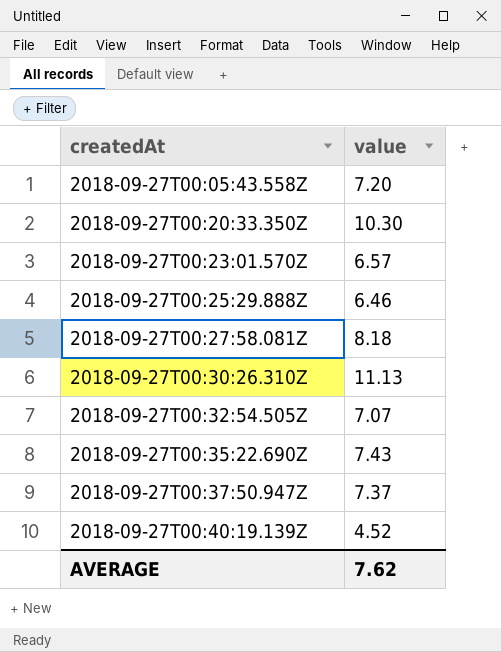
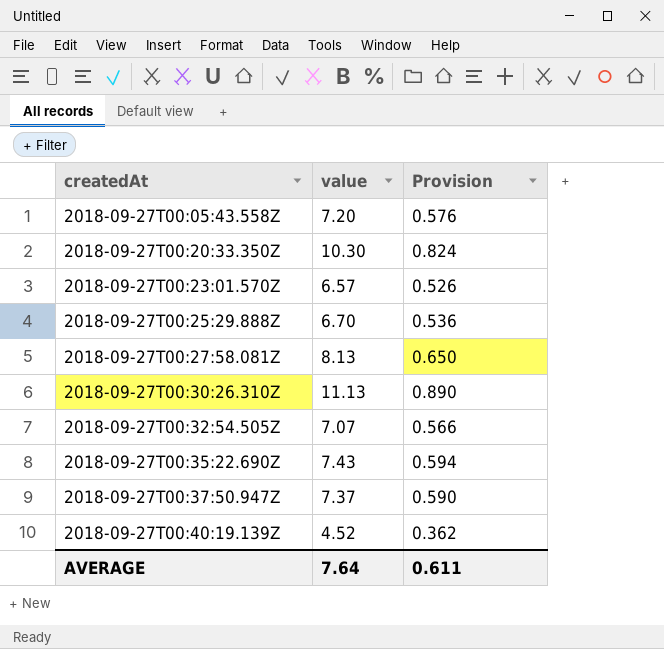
column Provision | formula: none -> [value] * 0.08
2018-09-27T00:25:29.888Z | value: 6.46 -> 6.70
2018-09-27T00:27:58.081Z | value: 8.18 -> 8.13
AVERAGE | value: 7.62 -> 7.64

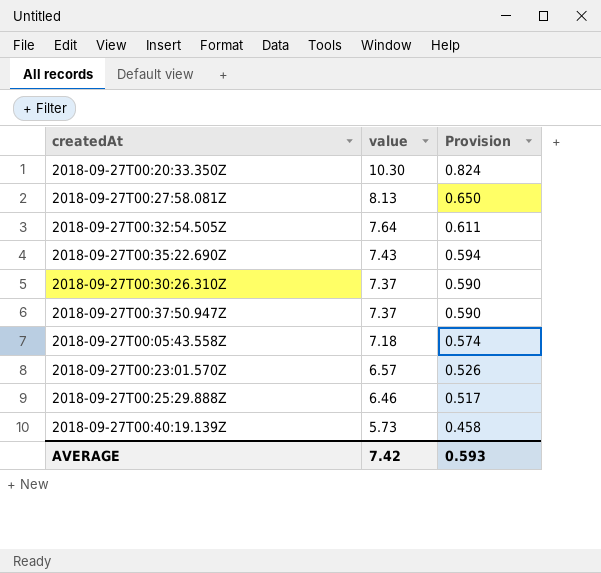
row order: createdAt ascending -> value descending
2018-09-27T00:32:54.505Z | value: 7.07 -> 7.64
2018-09-27T00:32:54.505Z | Provision: 0.566 -> 0.611
2018-09-27T00:30:26.310Z | value: 11.13 -> 7.37
2018-09-27T00:30:26.310Z | Provision: 0.890 -> 0.590
2018-09-27T00:05:43.558Z | value: 7.20 -> 7.18
2018-09-27T00:05:43.558Z | Provision: 0.576 -> 0.574
2018-09-27T00:25:29.888Z | value: 6.70 -> 6.46
2018-09-27T00:25:29.888Z | Provision: 0.536 -> 0.517
2018-09-27T00:40:19.139Z | value: 4.52 -> 5.73
2018-09-27T00:40:19.139Z | Provision: 0.362 -> 0.458
AVERAGE | value: 7.64 -> 7.42
AVERAGE | Provision: 0.611 -> 0.593

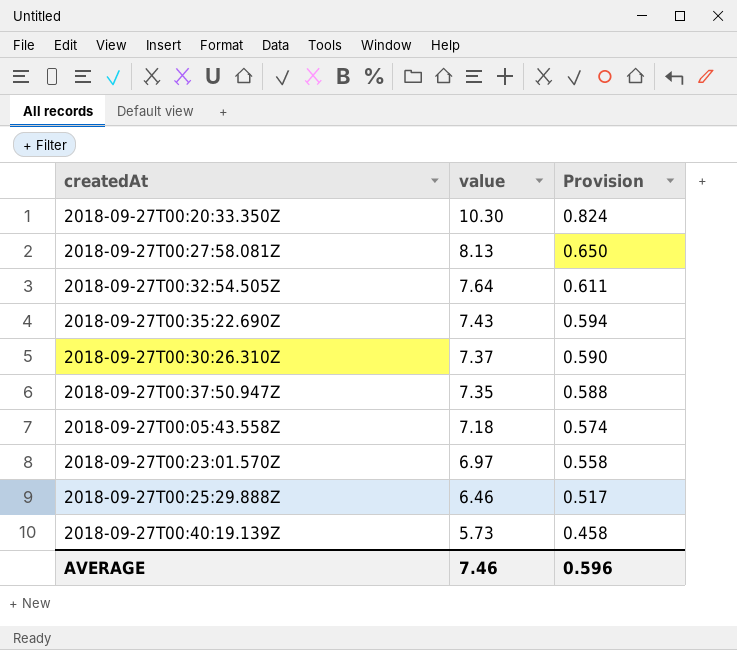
2018-09-27T00:37:50.947Z | value: 7.37 -> 7.35
2018-09-27T00:37:50.947Z | Provision: 0.590 -> 0.588
2018-09-27T00:23:01.570Z | value: 6.57 -> 6.97
2018-09-27T00:23:01.570Z | Provision: 0.526 -> 0.558
AVERAGE | value: 7.42 -> 7.46
AVERAGE | Provision: 0.593 -> 0.596

